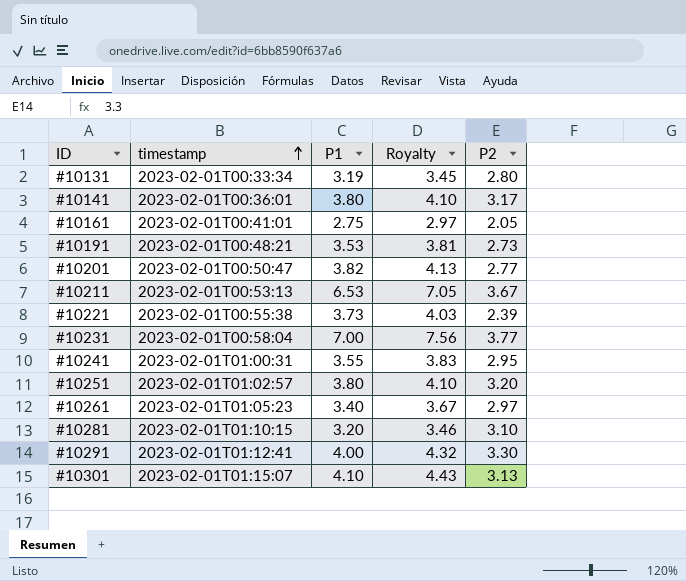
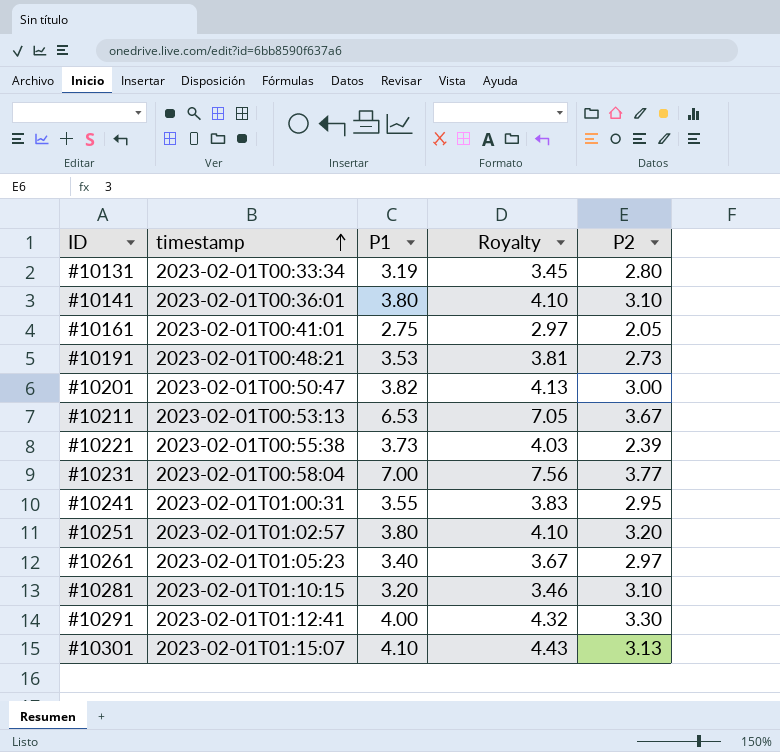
#10141 | P2: 3.17 -> 3.10
#10201 | P2: 2.77 -> 3.00

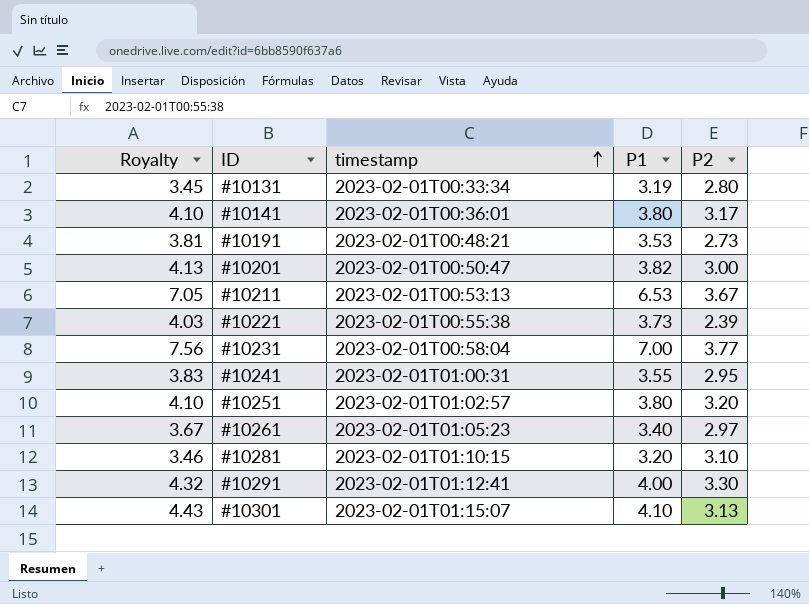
column Royalty | position: 4 -> 1
row #10161: 2023-02-01T00:41:01 | 2.75 | 2.97 | 2.05 -> none
#10141 | P2: 3.10 -> 3.17

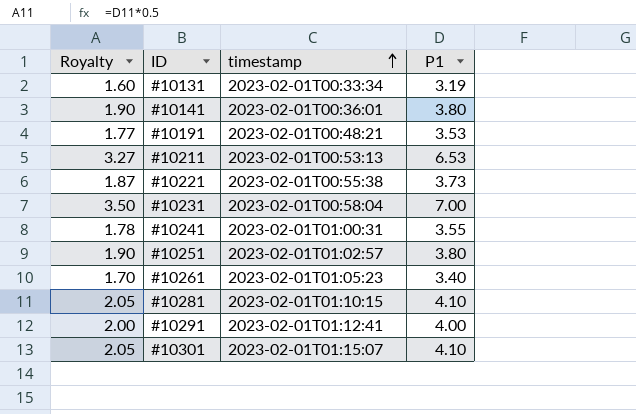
column P2 | position: 5 -> none
column Royalty | formula: [P1] * 1.08 -> [P1] * 0.5
row #10201: 4.13 | 2023-02-01T00:50:47 | 3.82 | 3.00 -> none
#10281 | P1: 3.20 -> 4.10

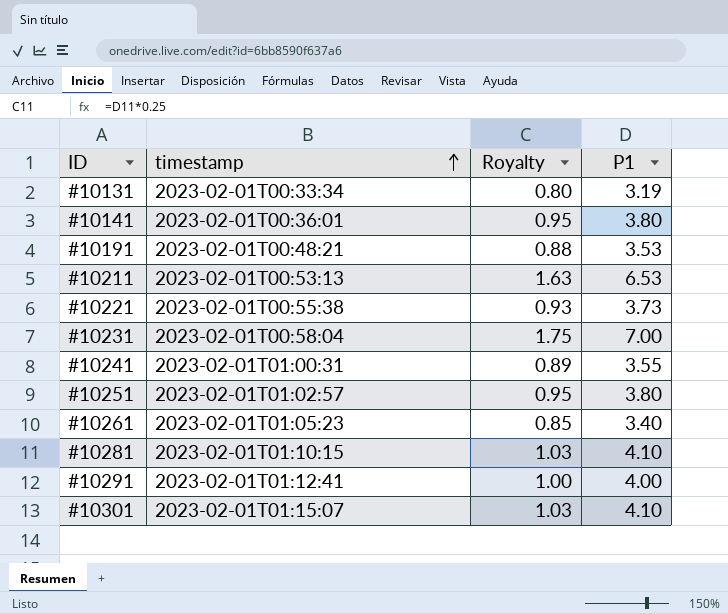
column Royalty | formula: [P1] * 0.5 -> [P1] * 0.25
column Royalty | position: 1 -> 3

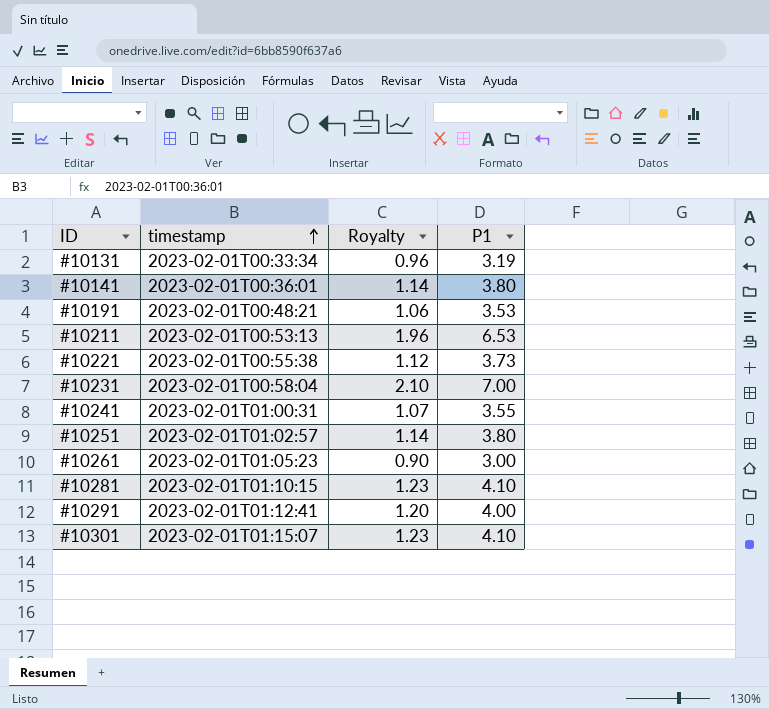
column Royalty | formula: [P1] * 0.25 -> [P1] * 0.3
#10261 | P1: 3.40 -> 3.00

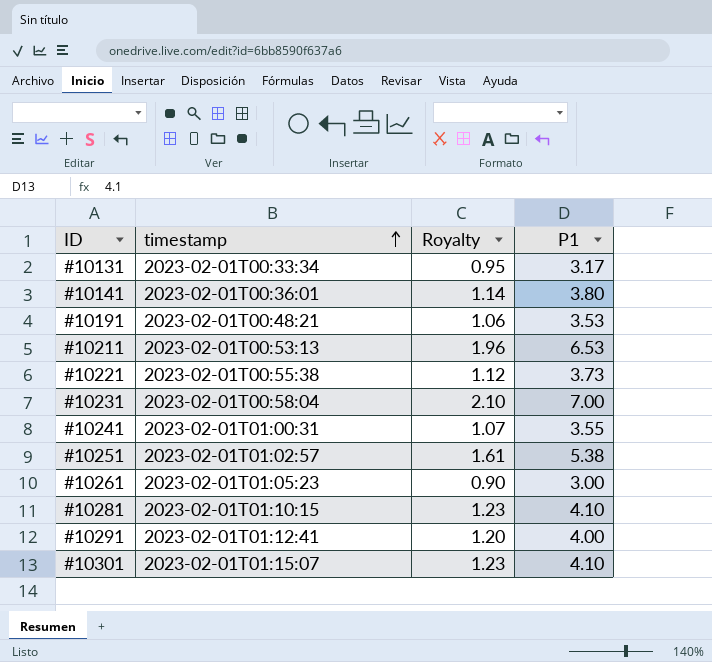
#10131 | Royalty: 0.96 -> 0.95
#10131 | P1: 3.19 -> 3.17
#10251 | Royalty: 1.14 -> 1.61
#10251 | P1: 3.80 -> 5.38

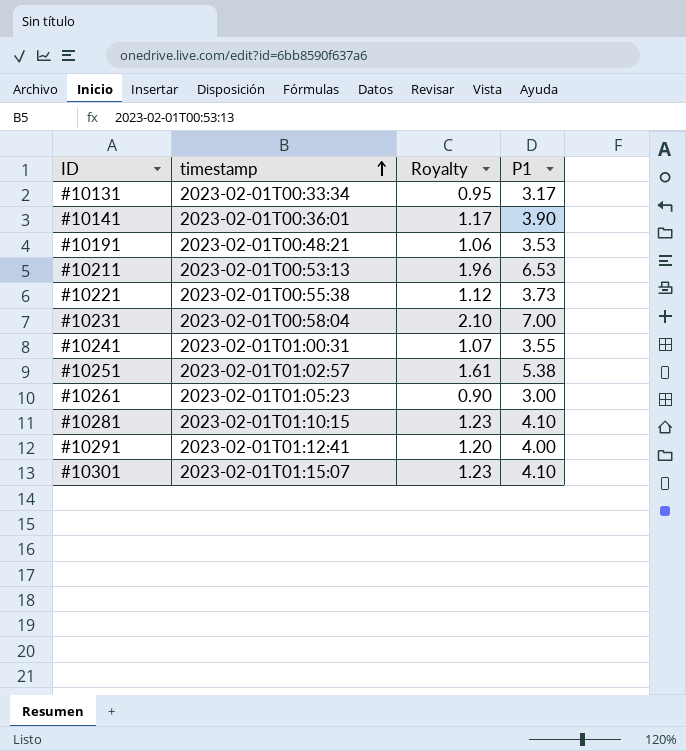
#10141 | Royalty: 1.14 -> 1.17
#10141 | P1: 3.80 -> 3.90

